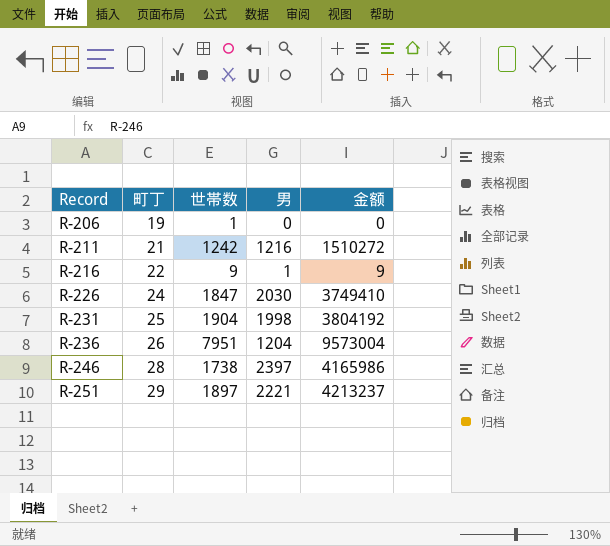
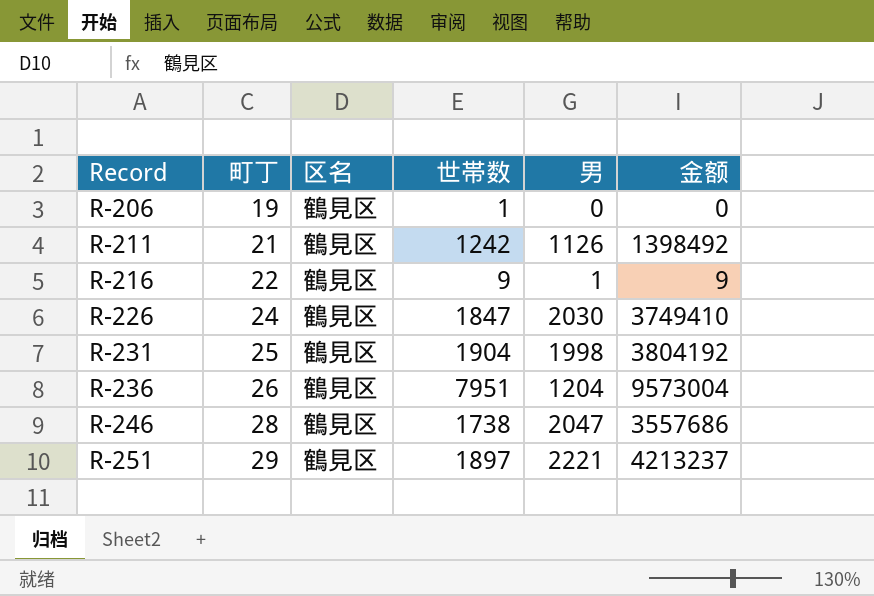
column 区名 | position: none -> 3
R-211 | 男: 1216 -> 1126
R-211 | 金额: 1510272 -> 1398492
R-246 | 男: 2397 -> 2047
R-246 | 金额: 4165986 -> 3557686

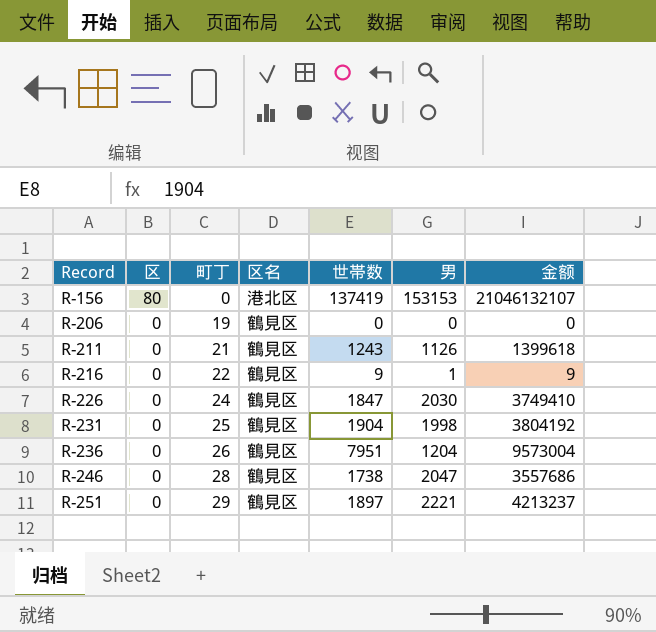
column 区 | position: none -> 2
row R-156: none -> 80 | 0 | 港北区 | 137419 | 153153 | 21046132107
R-206 | 世帯数: 1 -> 0
R-211 | 世帯数: 1242 -> 1243
R-211 | 金额: 1398492 -> 1399618

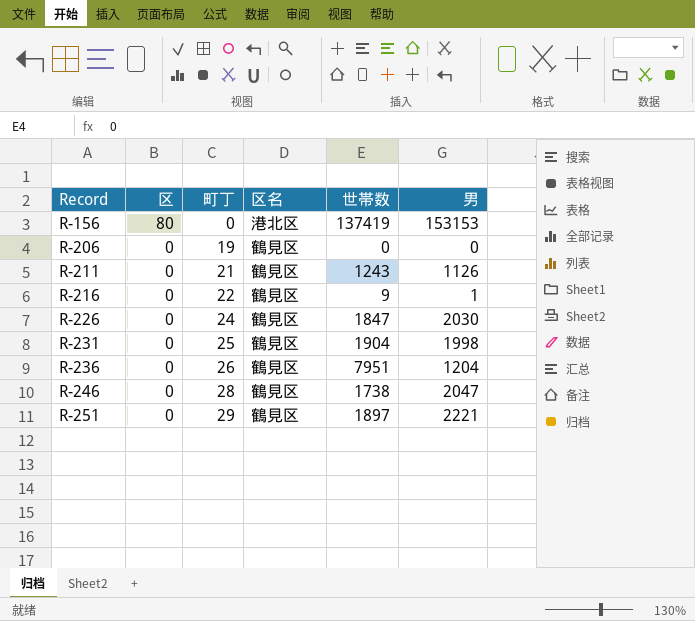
column 金额 | formula: [世帯数] * [男] -> none

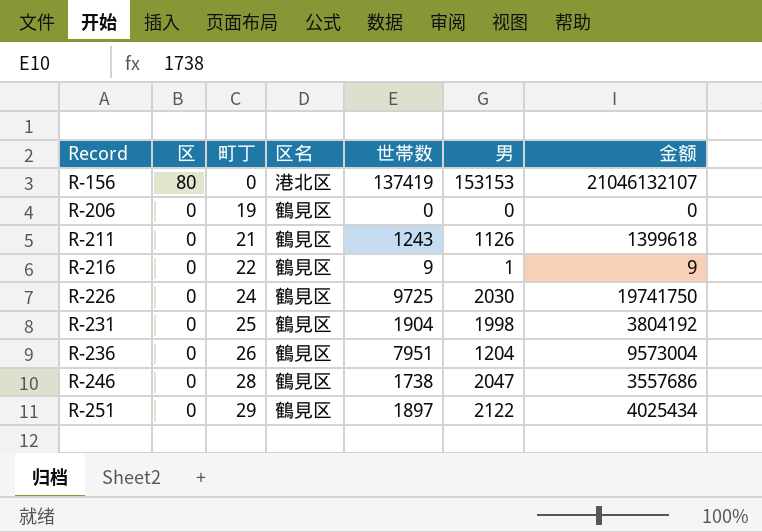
column 金额 | formula: none -> [世帯数] * [男]
R-226 | 世帯数: 1847 -> 9725
R-251 | 男: 2221 -> 2122

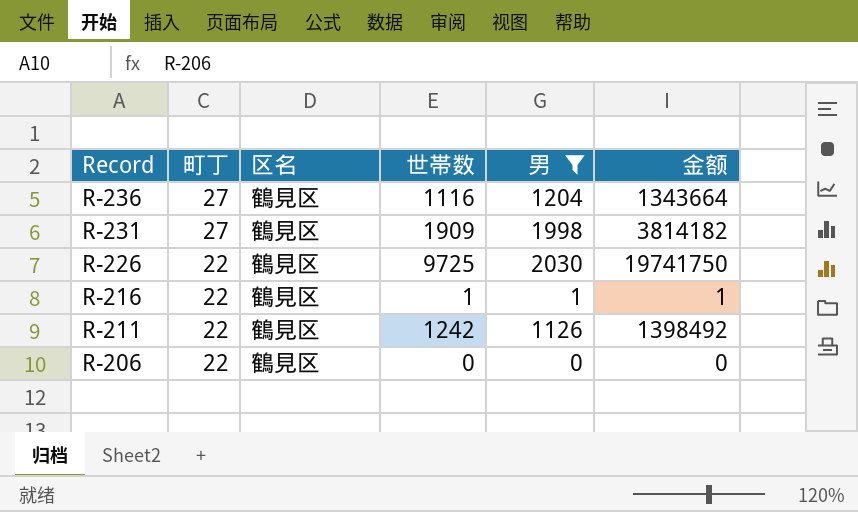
filter: none -> 男 <= 2030
row order: Record ascending -> Record descending
column 区 | position: 2 -> none
R-236 | 町丁: 26 -> 27
R-236 | 世帯数: 7951 -> 1116
R-236 | 金额: 9573004 -> 1343664
R-231 | 町丁: 25 -> 27
R-231 | 世帯数: 1904 -> 1909
R-231 | 金额: 3804192 -> 3814182
R-226 | 町丁: 24 -> 22
R-216 | 世帯数: 9 -> 1
R-216 | 金额: 9 -> 1
R-211 | 町丁: 21 -> 22
R-211 | 世帯数: 1243 -> 1242
R-211 | 金额: 1399618 -> 1398492
R-206 | 町丁: 19 -> 22

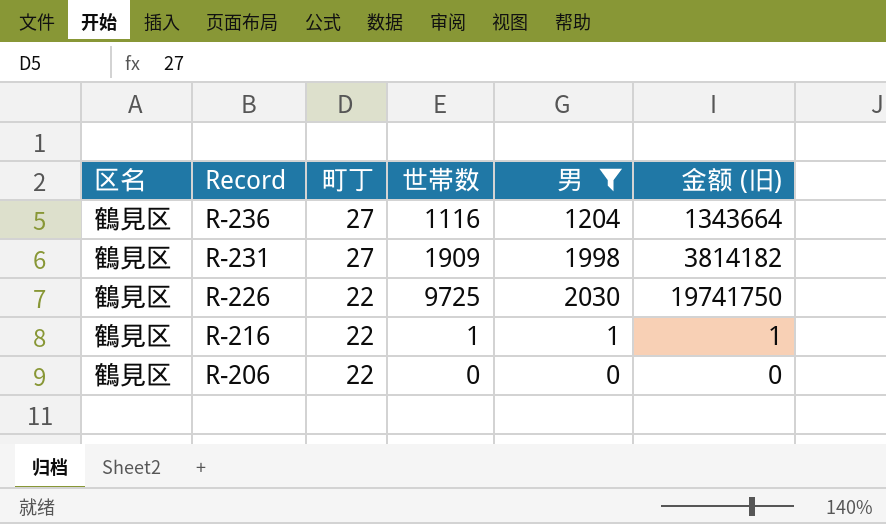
column 区名 | position: 3 -> 1
column name: 金额 -> 金额 (旧)
row R-211: 22 | 鶴見区 | 1242 | 1126 | 1398492 -> none

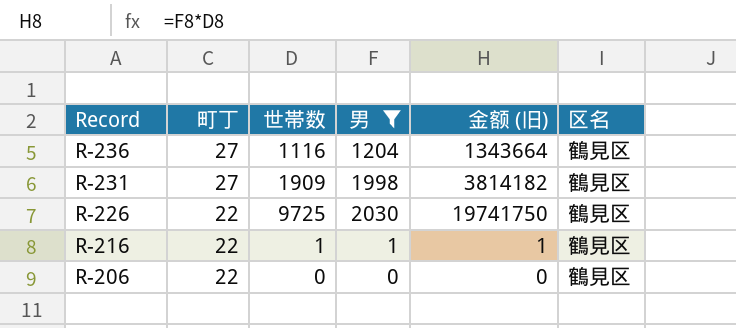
column 区名 | position: 1 -> 6

